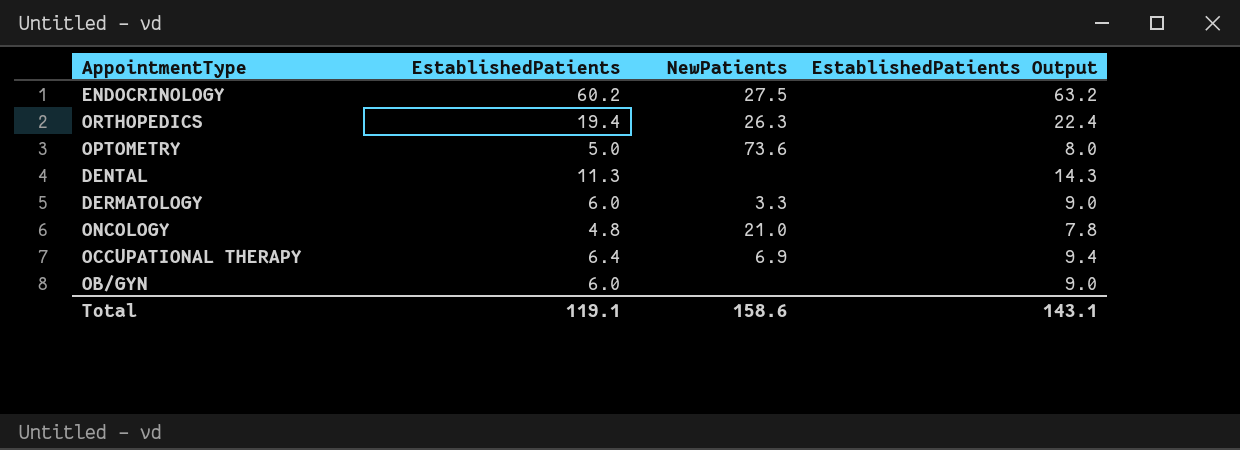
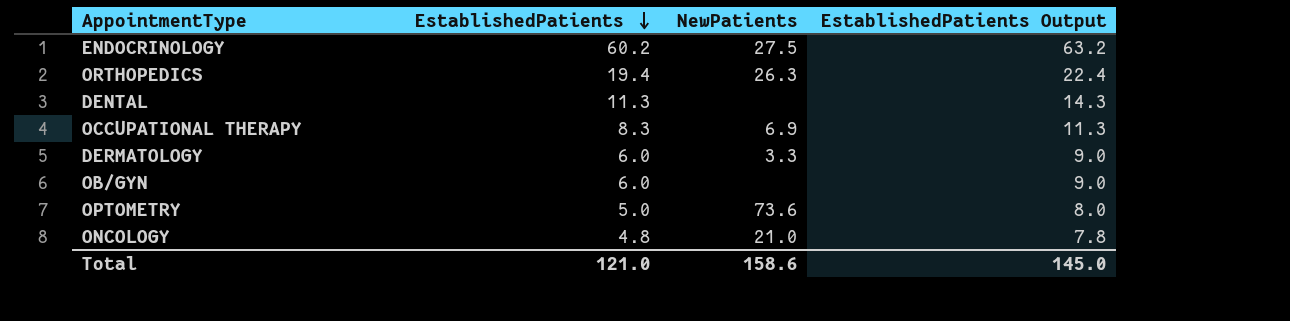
row order: none -> EstablishedPatients descending
OCCUPATIONAL THERAPY | EstablishedPatients: 6.4 -> 8.3
OCCUPATIONAL THERAPY | EstablishedPatients Output: 9.4 -> 11.3
Total | EstablishedPatients: 119.1 -> 121.0
Total | EstablishedPatients Output: 143.1 -> 145.0

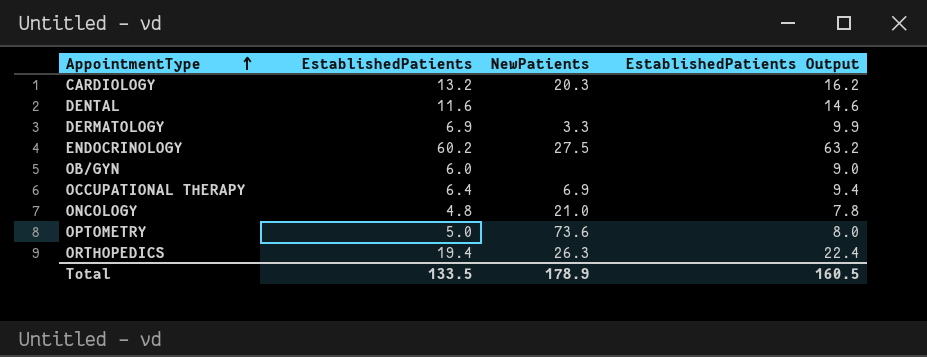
row order: EstablishedPatients descending -> AppointmentType ascending
row CARDIOLOGY: none -> 13.2 | 20.3 | 16.2
DENTAL | EstablishedPatients: 11.3 -> 11.6
DENTAL | EstablishedPatients Output: 14.3 -> 14.6
DERMATOLOGY | EstablishedPatients: 6.0 -> 6.9
DERMATOLOGY | EstablishedPatients Output: 9.0 -> 9.9
OCCUPATIONAL THERAPY | EstablishedPatients: 8.3 -> 6.4
OCCUPATIONAL THERAPY | EstablishedPatients Output: 11.3 -> 9.4
Total | EstablishedPatients: 121.0 -> 133.5
Total | NewPatients: 158.6 -> 178.9
Total | EstablishedPatients Output: 145.0 -> 160.5

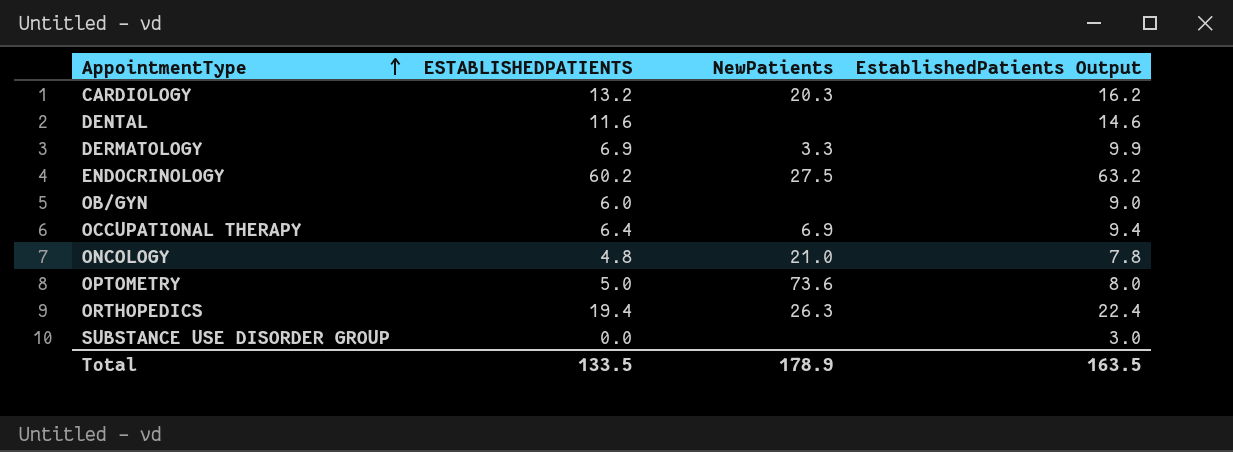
column name: EstablishedPatients -> ESTABLISHEDPATIENTS
row SUBSTANCE USE DISORDER GROUP: none -> 0.0 | none | 3.0
Total | EstablishedPatients Output: 160.5 -> 163.5

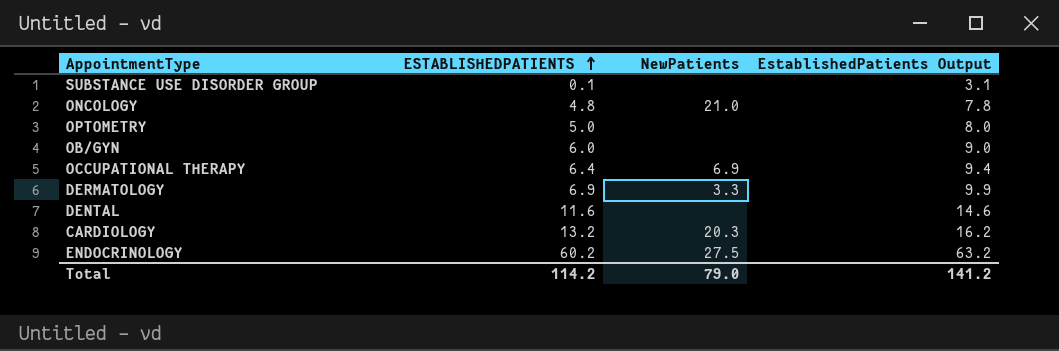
row order: AppointmentType ascending -> ESTABLISHEDPATIENTS ascending
row ORTHOPEDICS: 19.4 | 26.3 | 22.4 -> none
SUBSTANCE USE DISORDER GROUP | ESTABLISHEDPATIENTS: 0.0 -> 0.1
SUBSTANCE USE DISORDER GROUP | EstablishedPatients Output: 3.0 -> 3.1
OPTOMETRY | NewPatients: 73.6 -> none
Total | ESTABLISHEDPATIENTS: 133.5 -> 114.2
Total | NewPatients: 178.9 -> 79.0
Total | EstablishedPatients Output: 163.5 -> 141.2

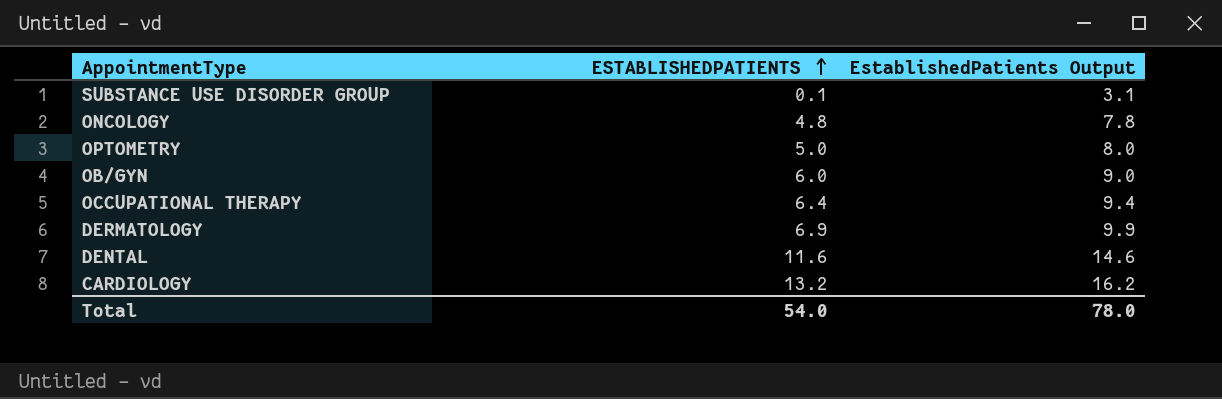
column NewPatients | position: 3 -> none
row ENDOCRINOLOGY: 60.2 | 27.5 | 63.2 -> none
Total | ESTABLISHEDPATIENTS: 114.2 -> 54.0
Total | EstablishedPatients Output: 141.2 -> 78.0

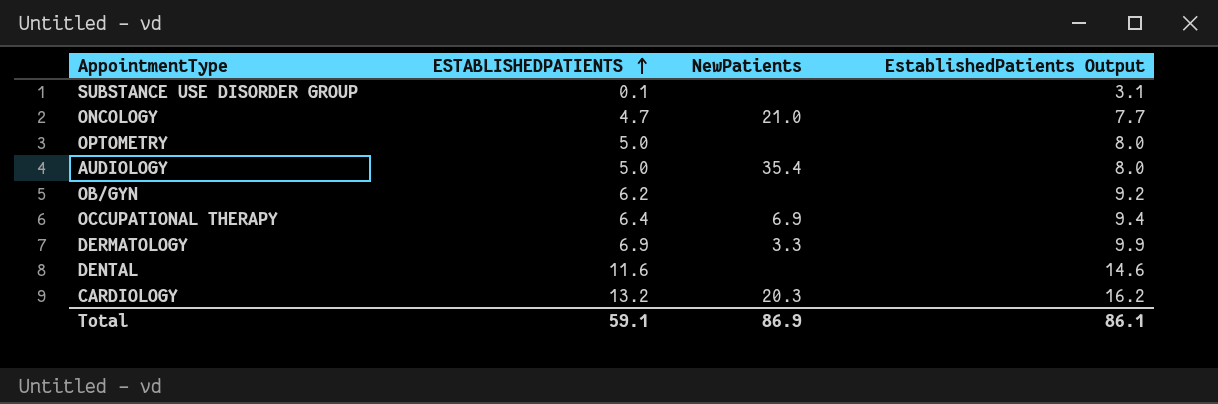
column NewPatients | position: none -> 3
ONCOLOGY | ESTABLISHEDPATIENTS: 4.8 -> 4.7
ONCOLOGY | EstablishedPatients Output: 7.8 -> 7.7
row AUDIOLOGY: none -> 5.0 | 35.4 | 8.0
OB/GYN | ESTABLISHEDPATIENTS: 6.0 -> 6.2
OB/GYN | EstablishedPatients Output: 9.0 -> 9.2
Total | ESTABLISHEDPATIENTS: 54.0 -> 59.1
Total | EstablishedPatients Output: 78.0 -> 86.1

